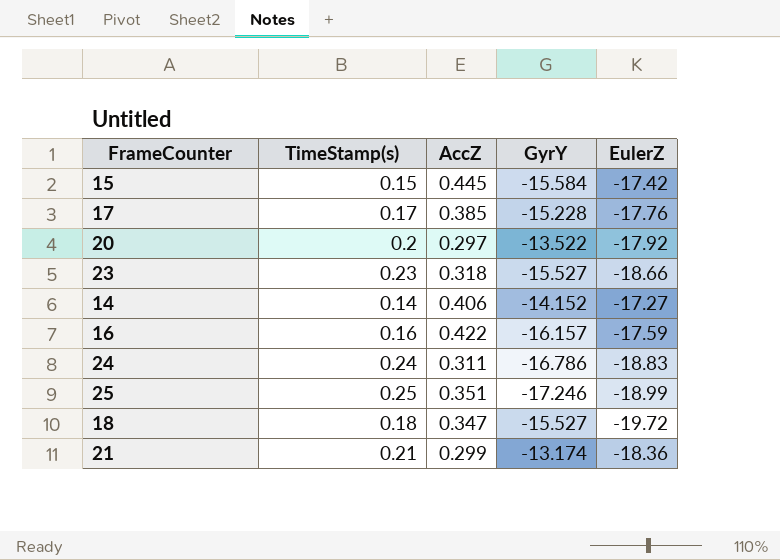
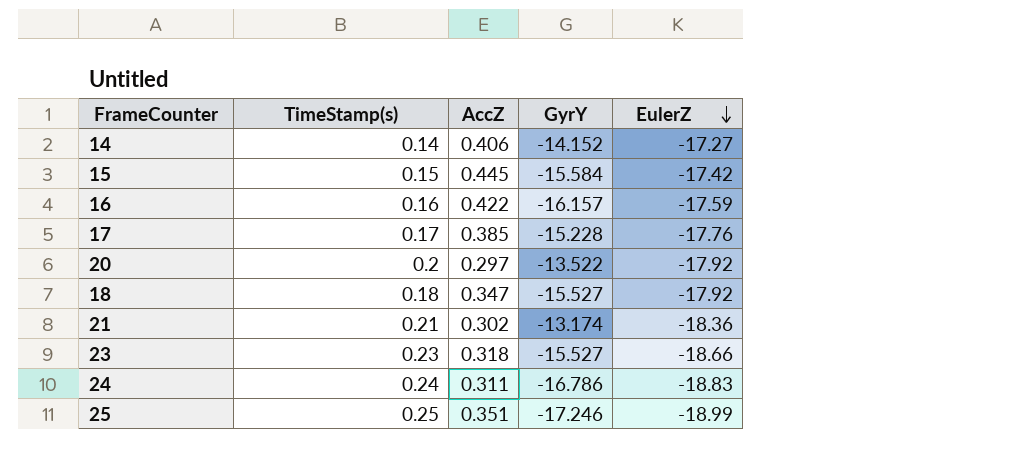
row order: none -> EulerZ descending
18 | EulerZ: -19.72 -> -17.92
21 | AccZ: 0.299 -> 0.302

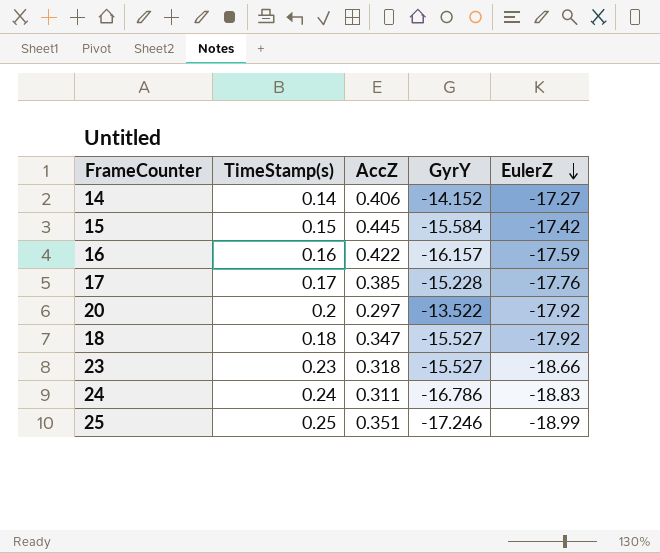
row 21: 0.21 | 0.302 | -13.174 | -18.36 -> none

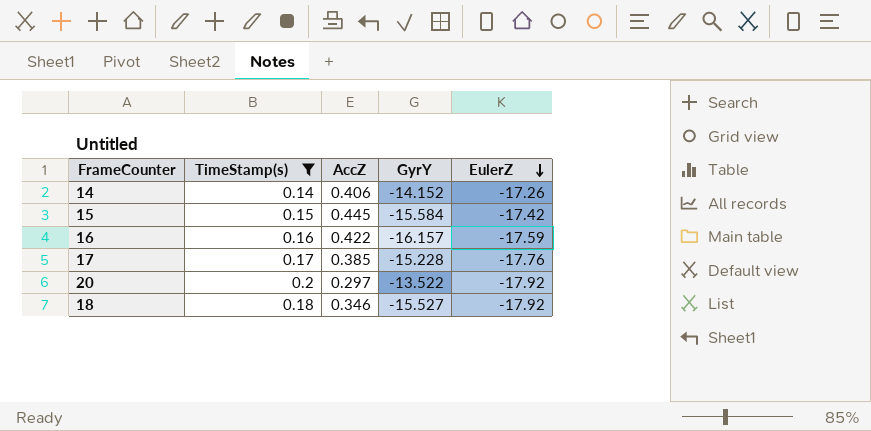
filter: none -> TimeStamp(s) <= 0.2
14 | EulerZ: -17.27 -> -17.26
18 | AccZ: 0.347 -> 0.346

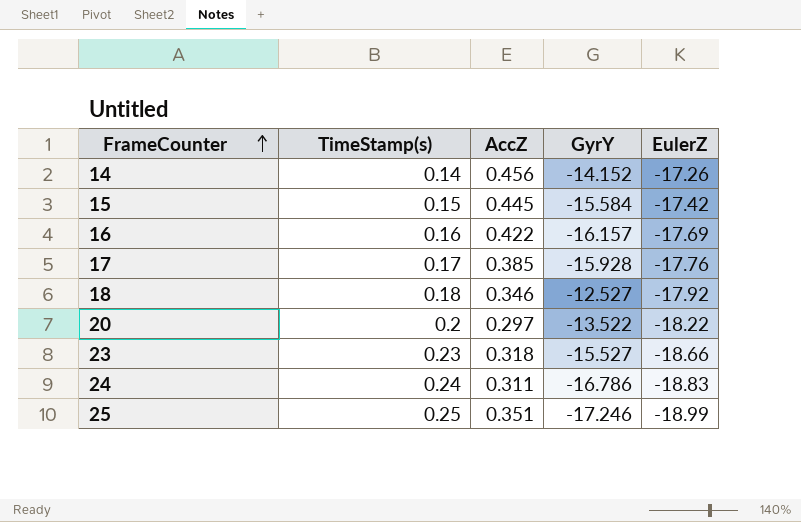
filter: TimeStamp(s) <= 0.2 -> none
row order: EulerZ descending -> FrameCounter ascending
14 | AccZ: 0.406 -> 0.456
16 | EulerZ: -17.59 -> -17.69
17 | GyrY: -15.228 -> -15.928
18 | GyrY: -15.527 -> -12.527
20 | EulerZ: -17.92 -> -18.22

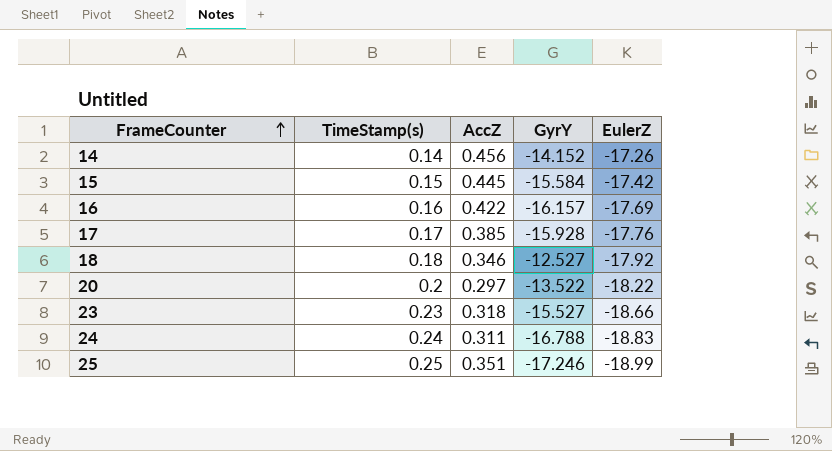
24 | GyrY: -16.786 -> -16.788

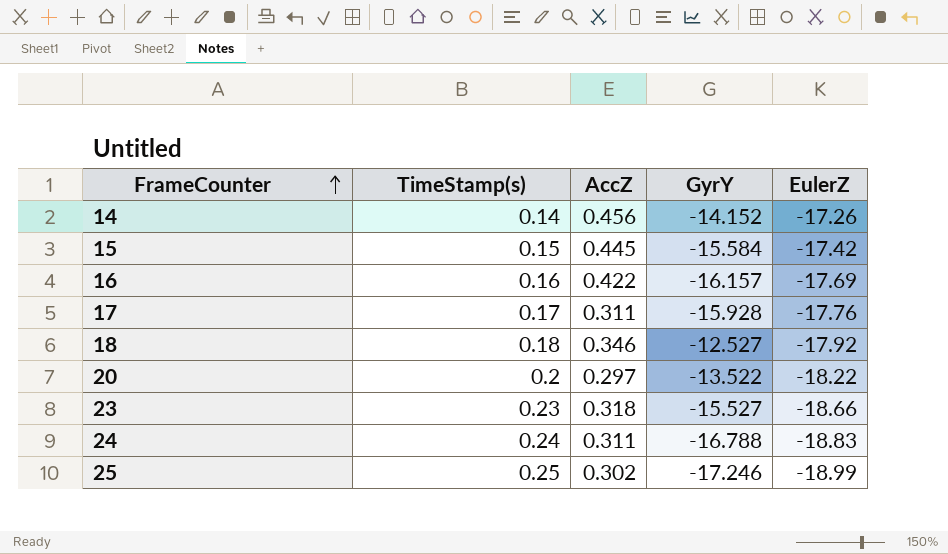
17 | AccZ: 0.385 -> 0.311
25 | AccZ: 0.351 -> 0.302

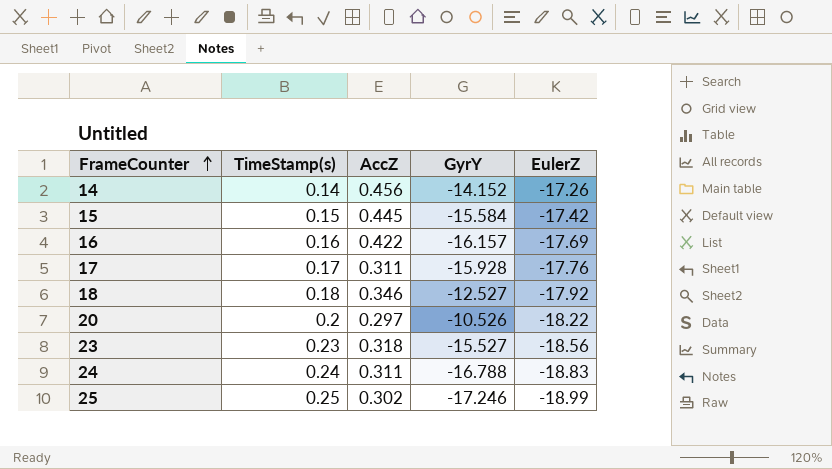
20 | GyrY: -13.522 -> -10.526
23 | EulerZ: -18.66 -> -18.56

